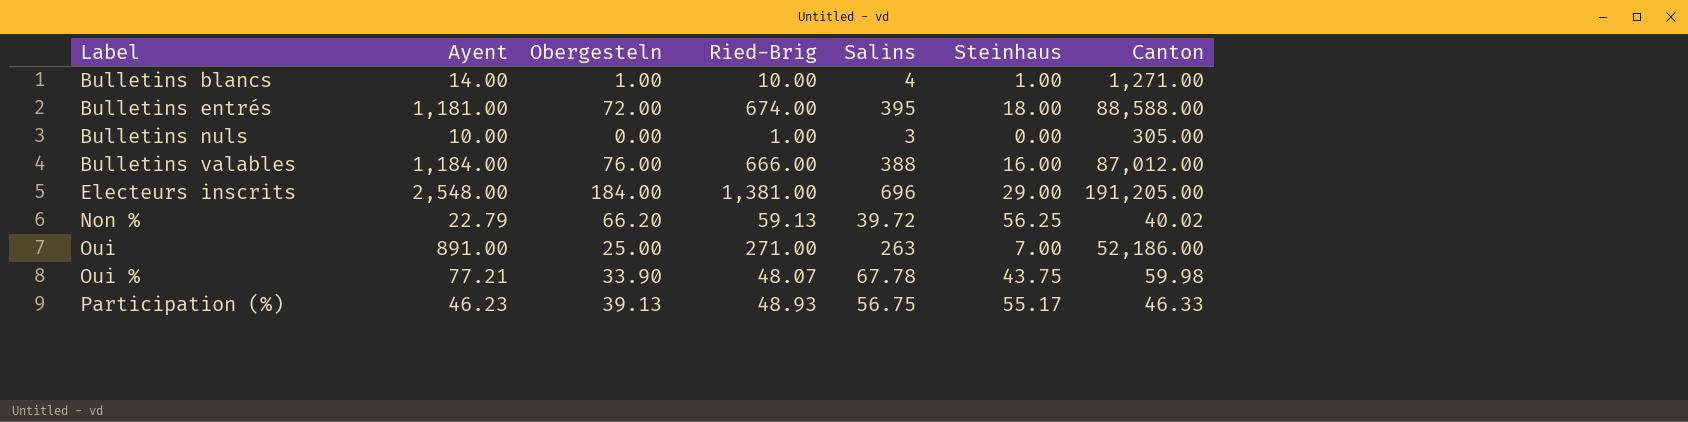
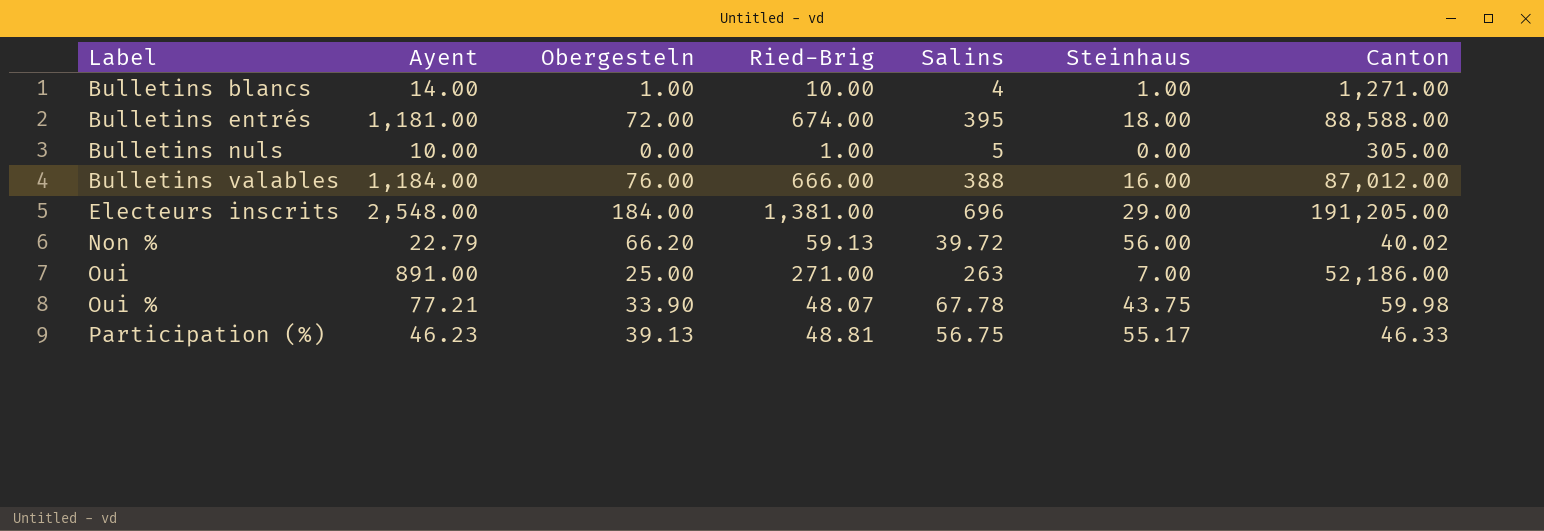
Bulletins nuls | Salins: 3 -> 5
Non % | Steinhaus: 56.25 -> 56.00
Participation (%) | Ried-Brig: 48.93 -> 48.81

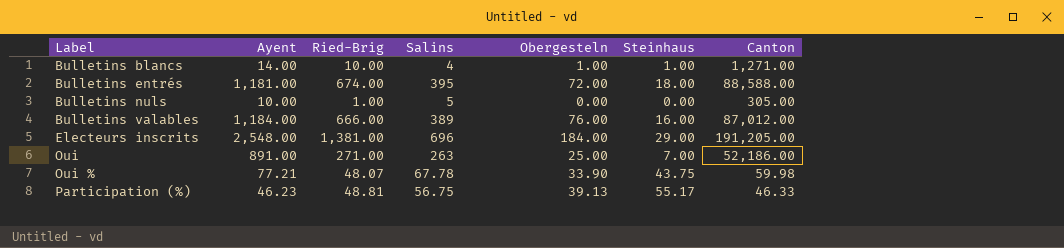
column Obergesteln | position: 3 -> 5
row Non %: 22.79 | 66.20 | 59.13 | 39.72 | 56.00 | 40.02 -> none
Bulletins valables | Salins: 388 -> 389

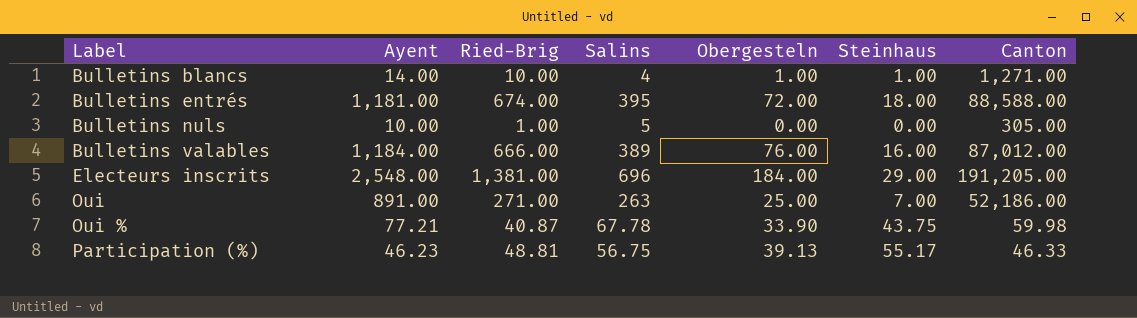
Oui % | Ried-Brig: 48.07 -> 40.87

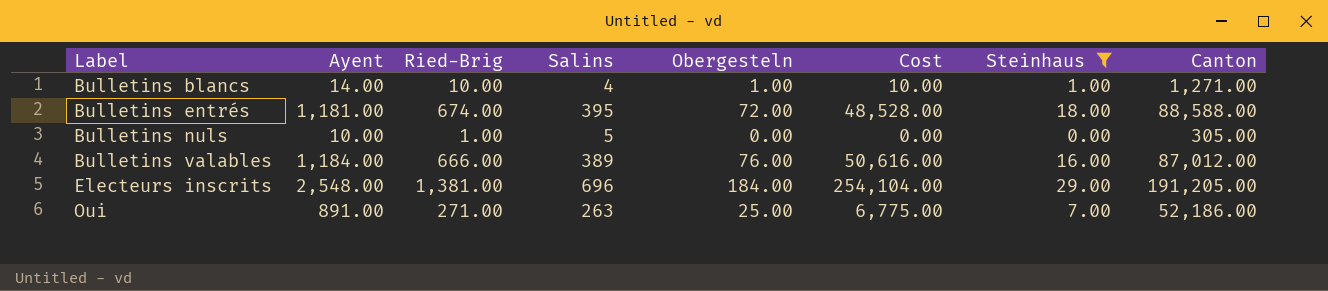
filter: none -> Steinhaus <= 29.00
column Cost | formula: none -> [Ried-Brig] * [Obergesteln]

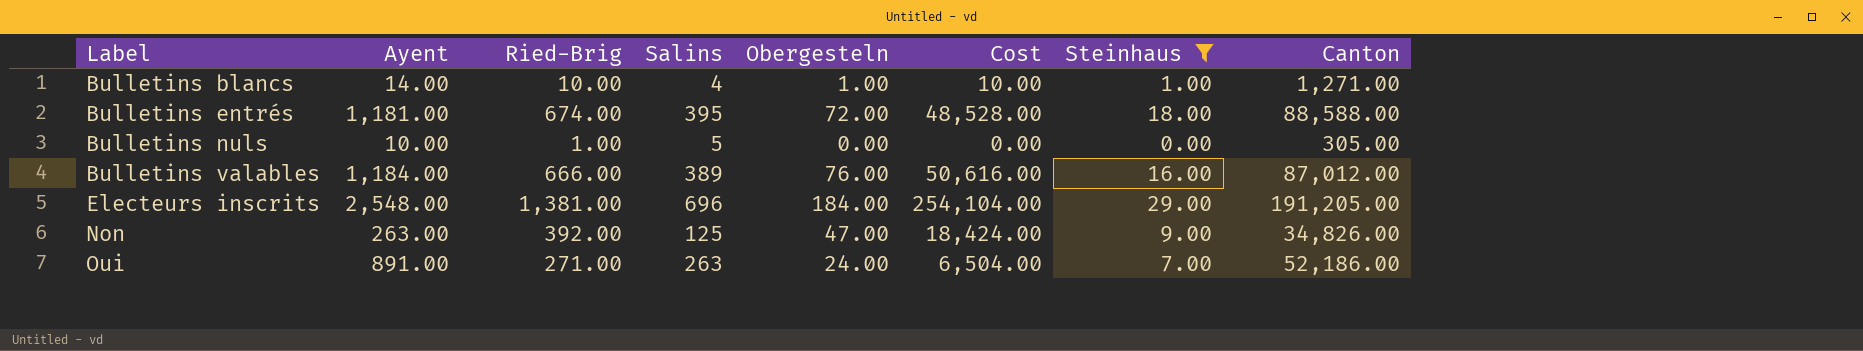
row Non: none -> 263.00 | 392.00 | 125 | 47.00 | 18,424.00 | 9.00 | 34,826.00
Oui | Obergesteln: 25.00 -> 24.00
Oui | Cost: 6,775.00 -> 6,504.00

